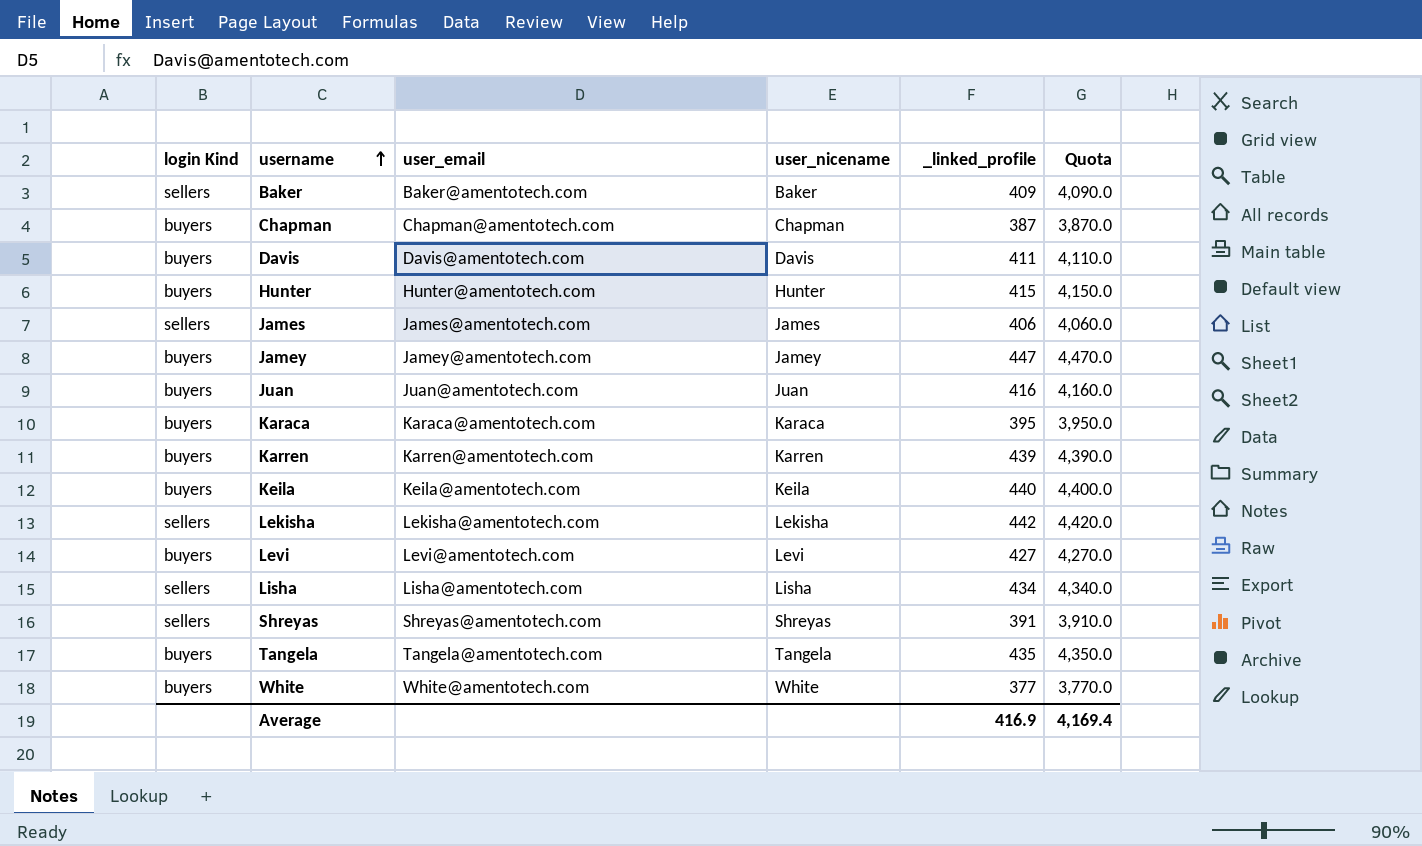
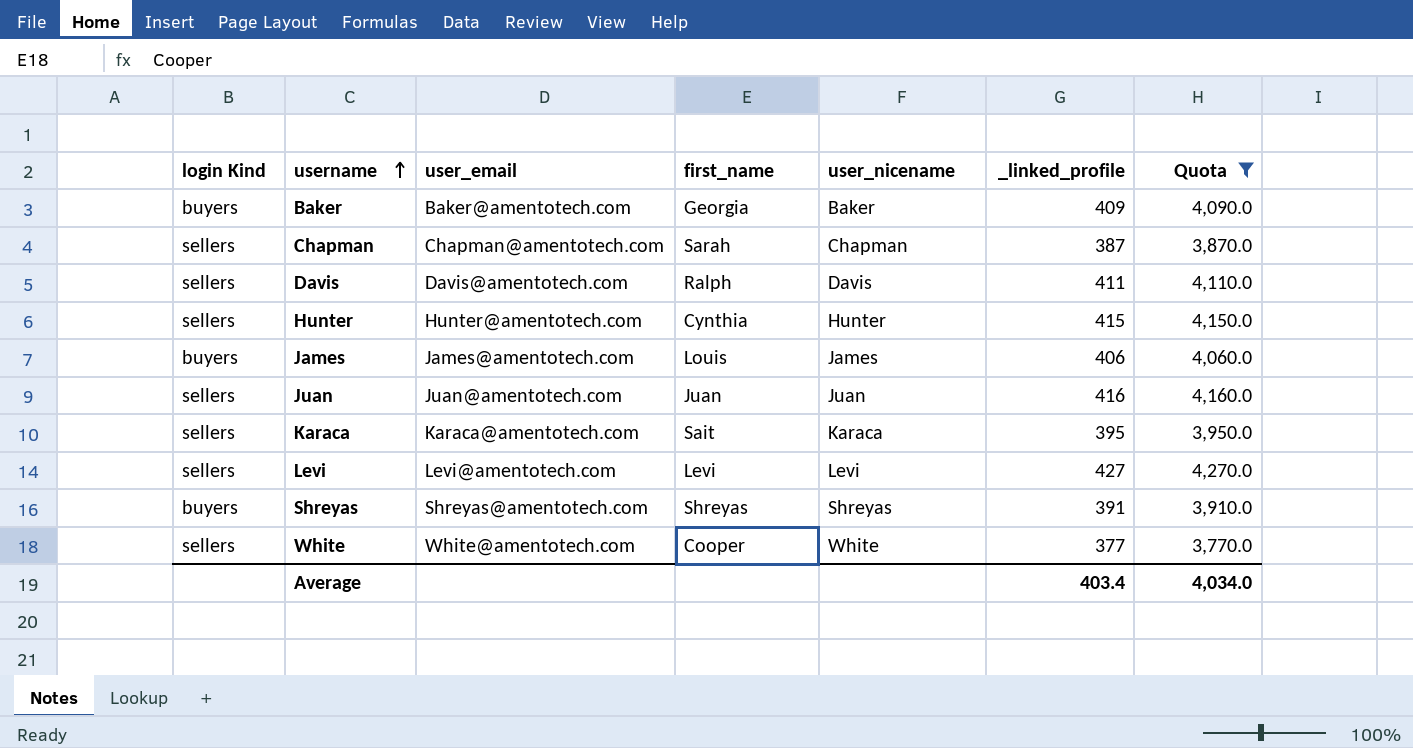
filter: none -> Quota <= 4,270.0
column first_name | position: none -> 4
Baker | login Kind: sellers -> buyers
Chapman | login Kind: buyers -> sellers
Davis | login Kind: buyers -> sellers
Hunter | login Kind: buyers -> sellers
James | login Kind: sellers -> buyers
Juan | login Kind: buyers -> sellers
Karaca | login Kind: buyers -> sellers
Levi | login Kind: buyers -> sellers
Shreyas | login Kind: sellers -> buyers
White | login Kind: buyers -> sellers
Average | _linked_profile: 416.9 -> 403.4
Average | Quota: 4,169.4 -> 4,034.0

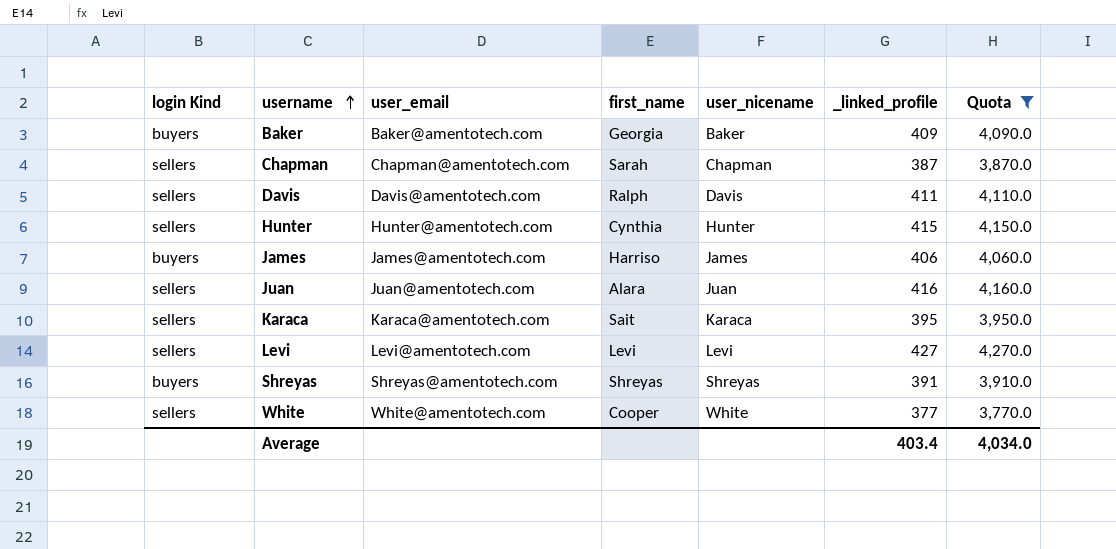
James | first_name: Louis -> Harriso
Juan | first_name: Juan -> Alara

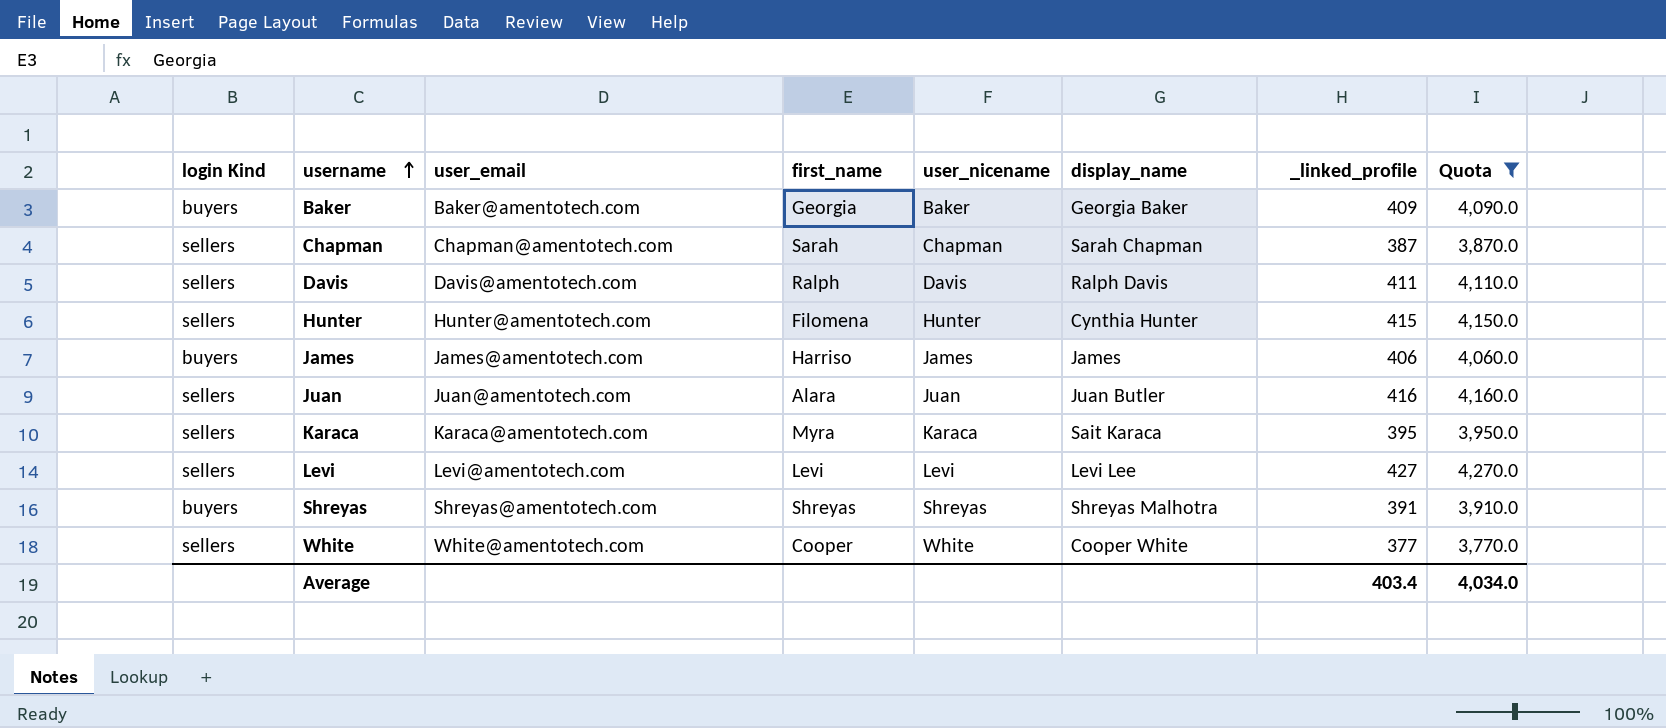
column display_name | position: none -> 6
Hunter | first_name: Cynthia -> Filomena
Karaca | first_name: Sait -> Myra

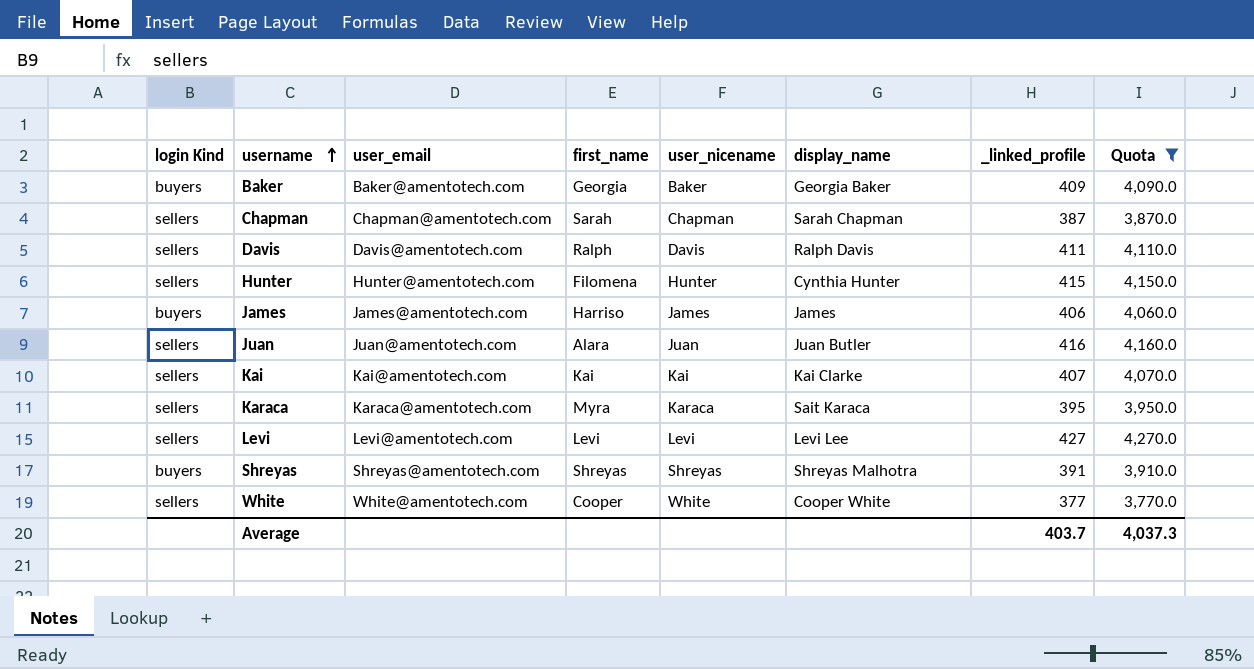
row Kai: none -> sellers | Kai@amentotech.com | Kai | Kai | Kai Clarke | 407 | 4,070.0
Average | _linked_profile: 403.4 -> 403.7
Average | Quota: 4,034.0 -> 4,037.3

